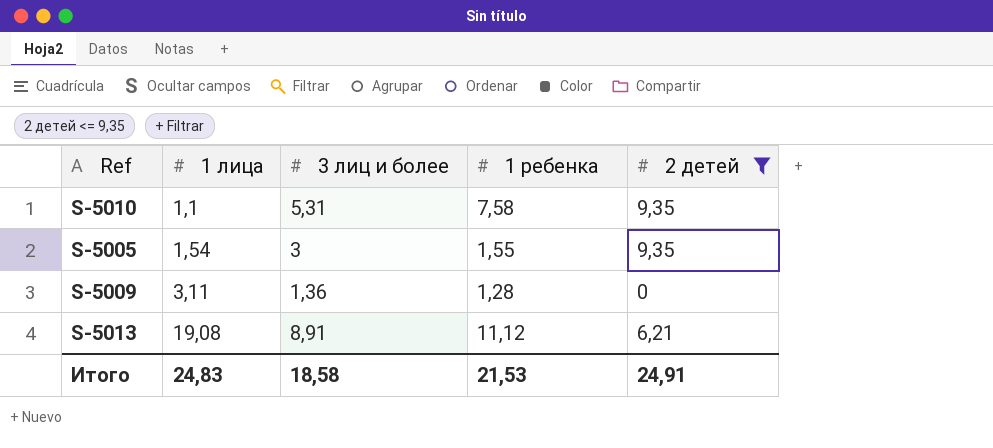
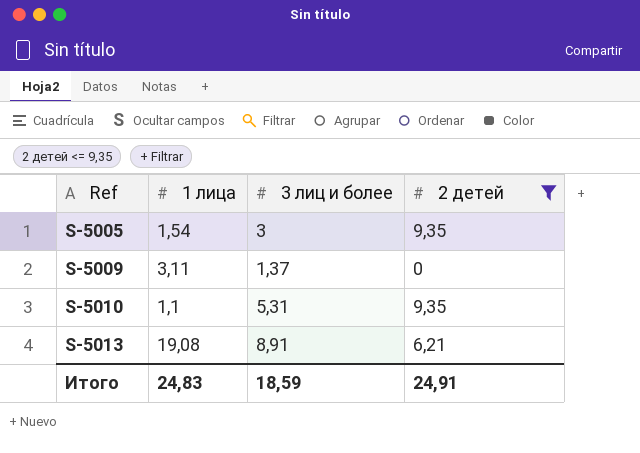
row order: 1 лица ascending -> Ref ascending
column 1 ребенка | position: 4 -> none
S-5009 | 3 лиц и более: 1,36 -> 1,37
Итого | 3 лиц и более: 18,58 -> 18,59

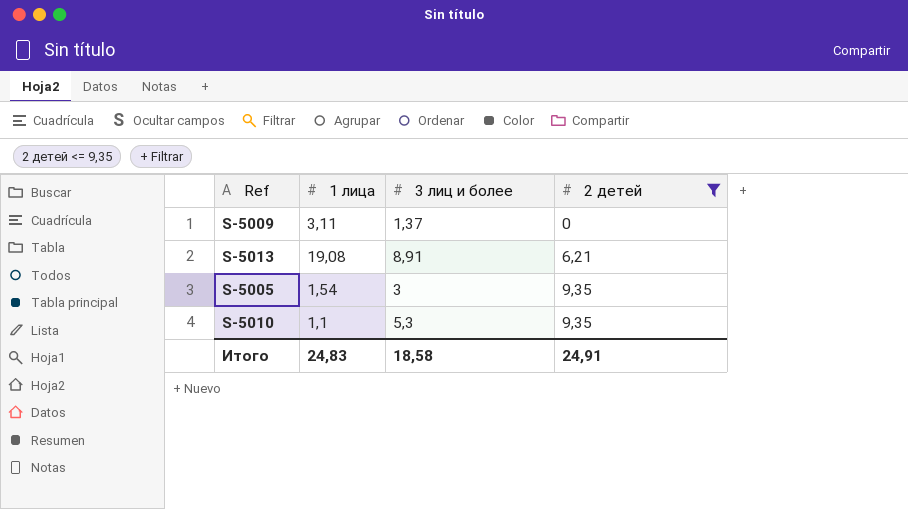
row order: Ref ascending -> 2 детей ascending
S-5010 | 3 лиц и более: 5,31 -> 5,3
Итого | 3 лиц и более: 18,59 -> 18,58

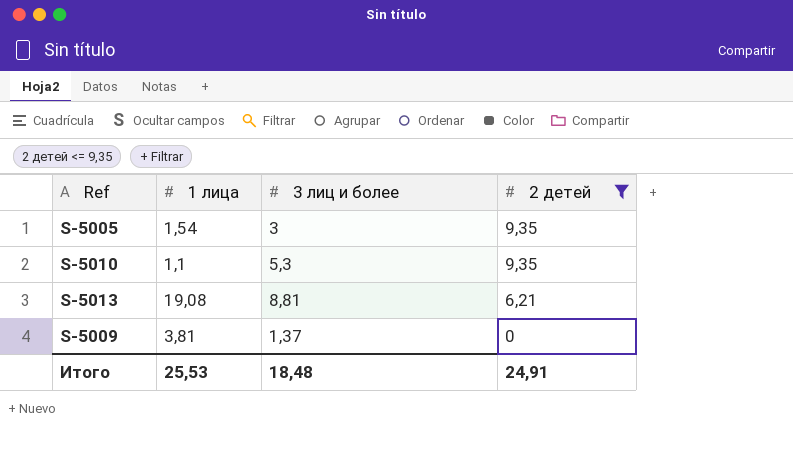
row order: 2 детей ascending -> 2 детей descending
S-5013 | 3 лиц и более: 8,91 -> 8,81
S-5009 | 1 лица: 3,11 -> 3,81
Итого | 1 лица: 24,83 -> 25,53
Итого | 3 лиц и более: 18,58 -> 18,48

